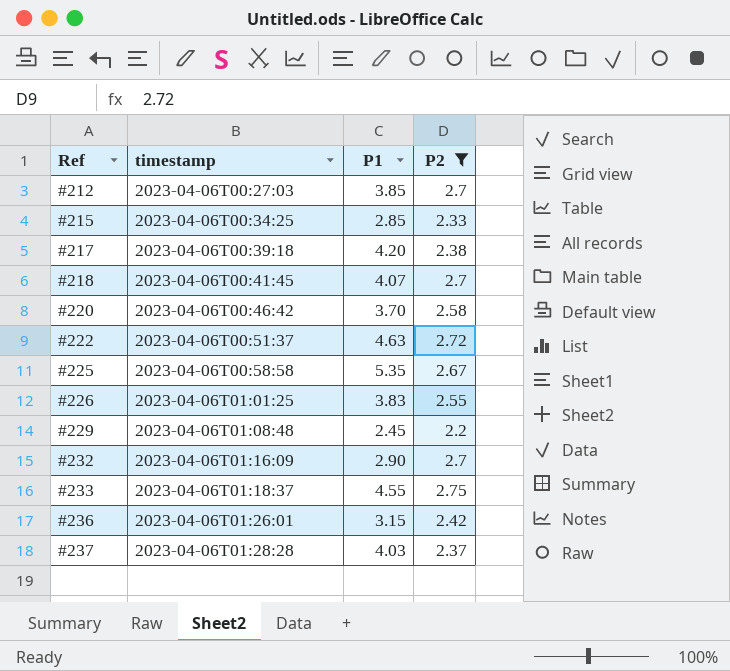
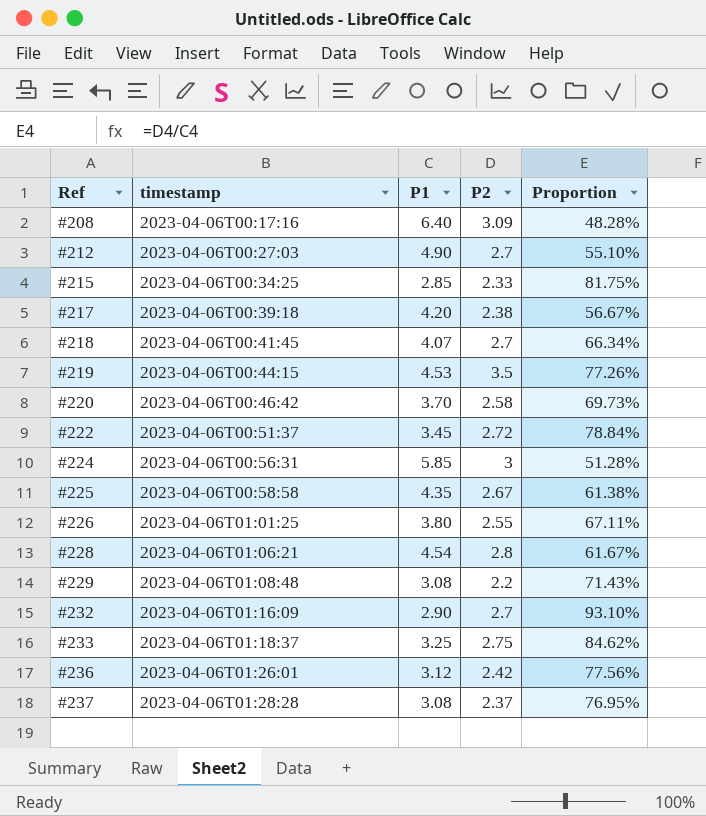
filter: P2 <= 2.75 -> none
column Proportion | formula: none -> [P2] / [P1]
#212 | P1: 3.85 -> 4.90
#222 | P1: 4.63 -> 3.45
#225 | P1: 5.35 -> 4.35
#226 | P1: 3.83 -> 3.80
#229 | P1: 2.45 -> 3.08
#233 | P1: 4.55 -> 3.25
#236 | P1: 3.15 -> 3.12
#237 | P1: 4.03 -> 3.08

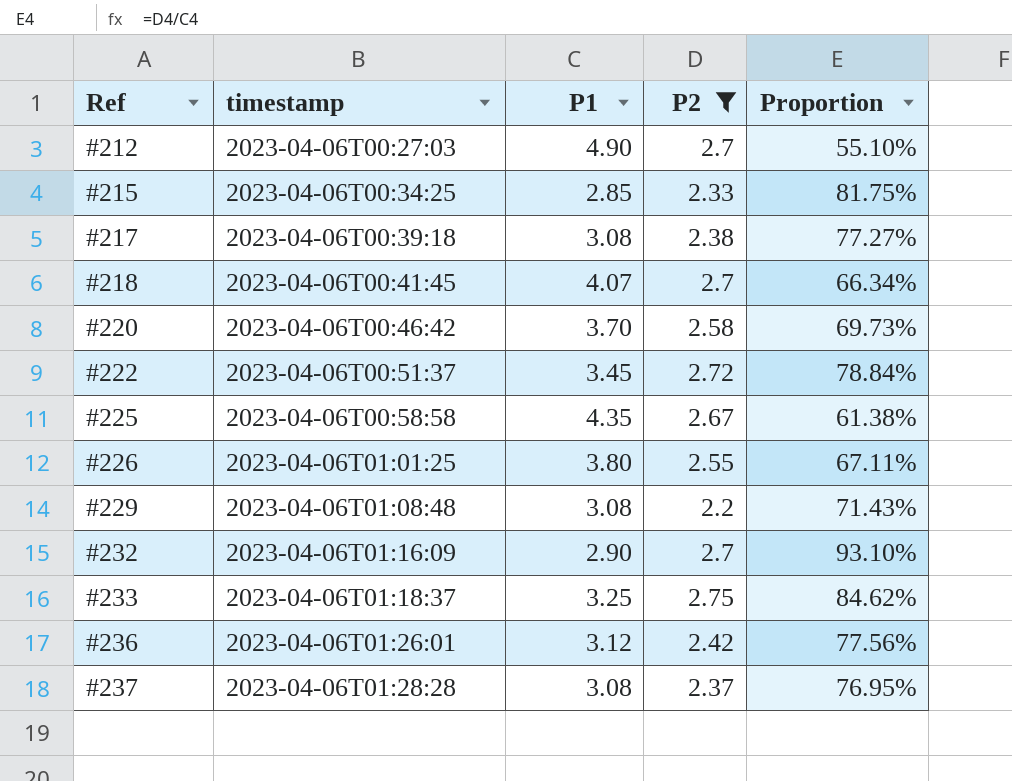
filter: none -> P2 <= 2.75
#217 | P1: 4.20 -> 3.08
#217 | Proportion: 56.67% -> 77.27%

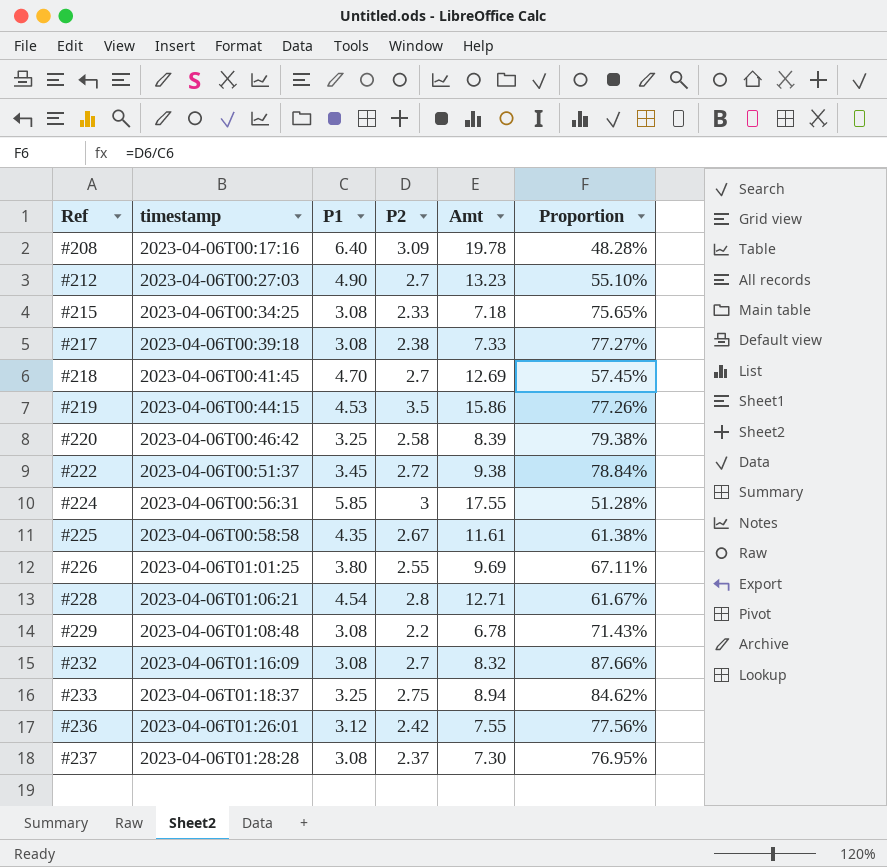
filter: P2 <= 2.75 -> none
column Amt | formula: none -> [P1] * [P2]
#215 | P1: 2.85 -> 3.08
#215 | Proportion: 81.75% -> 75.65%
#218 | P1: 4.07 -> 4.70
#218 | Proportion: 66.34% -> 57.45%
#220 | P1: 3.70 -> 3.25
#220 | Proportion: 69.73% -> 79.38%
#232 | P1: 2.90 -> 3.08
#232 | Proportion: 93.10% -> 87.66%

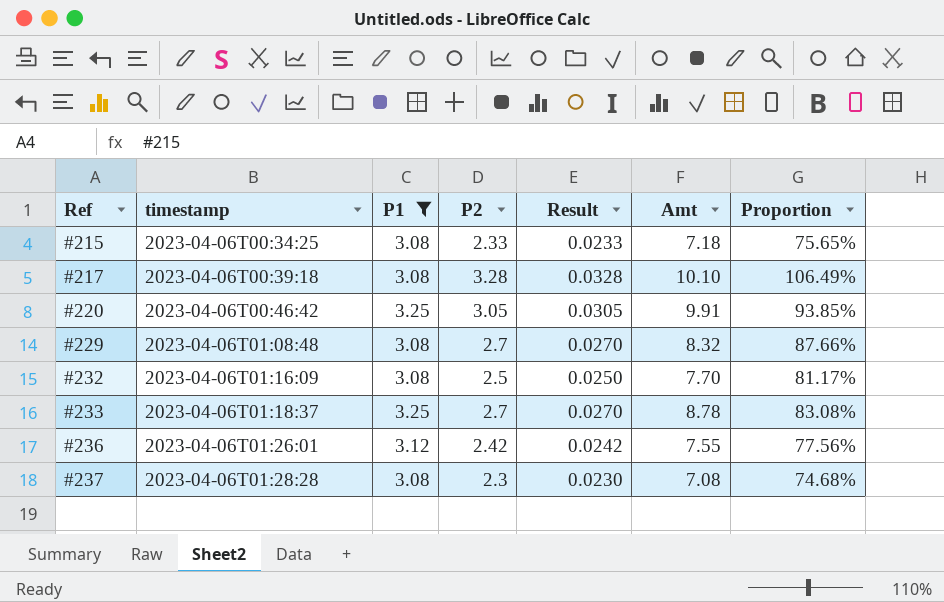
filter: none -> P1 <= 3.25
column Result | formula: none -> [P2] * 0.01
#217 | P2: 2.38 -> 3.28
#217 | Amt: 7.33 -> 10.10
#217 | Proportion: 77.27% -> 106.49%
#220 | P2: 2.58 -> 3.05
#220 | Amt: 8.39 -> 9.91
#220 | Proportion: 79.38% -> 93.85%
#229 | P2: 2.2 -> 2.7
#229 | Amt: 6.78 -> 8.32
#229 | Proportion: 71.43% -> 87.66%
#232 | P2: 2.7 -> 2.5
#232 | Amt: 8.32 -> 7.70
#232 | Proportion: 87.66% -> 81.17%
#233 | P2: 2.75 -> 2.7
#233 | Amt: 8.94 -> 8.78
#233 | Proportion: 84.62% -> 83.08%
#237 | P2: 2.37 -> 2.3
#237 | Amt: 7.30 -> 7.08
#237 | Proportion: 76.95% -> 74.68%

